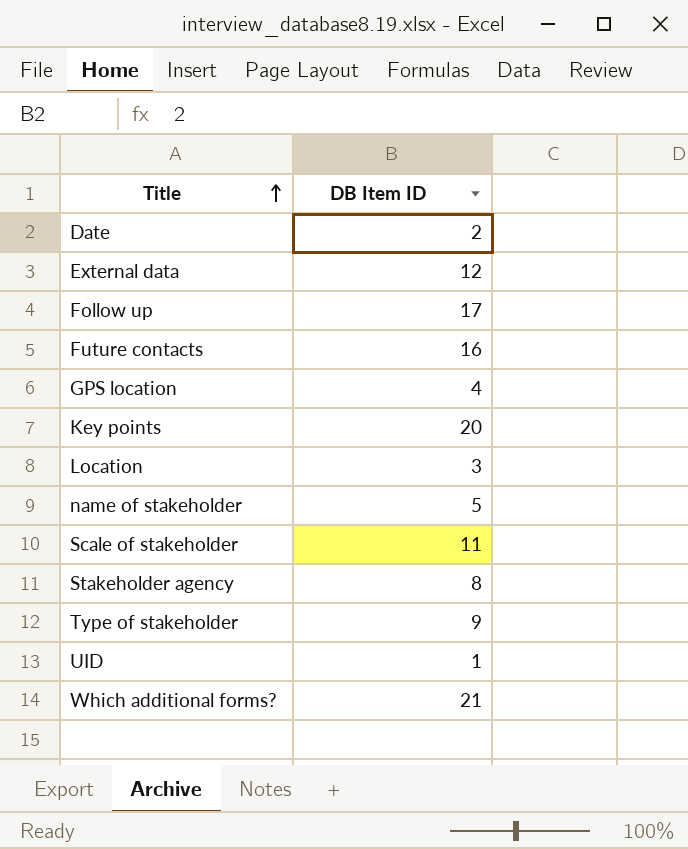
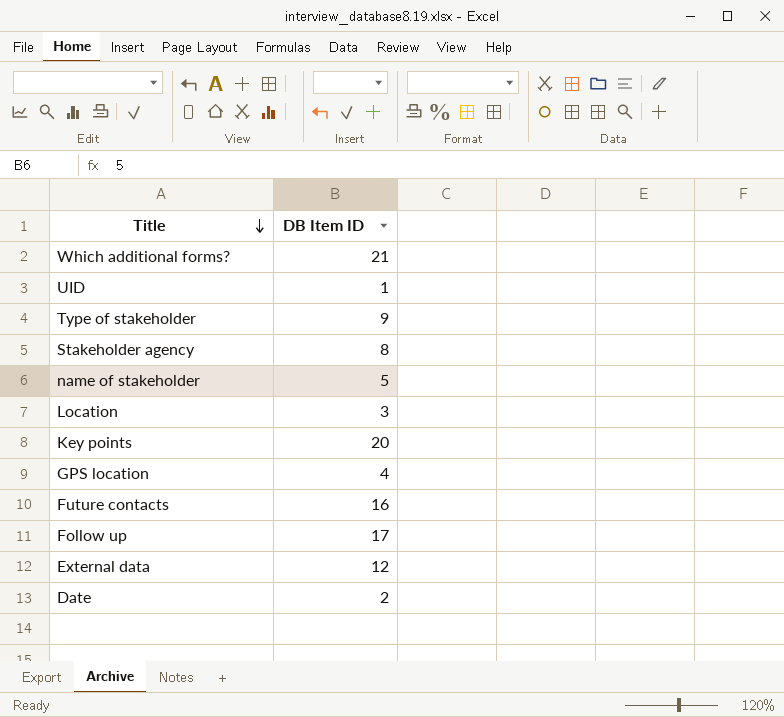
row order: Title ascending -> Title descending
row Scale of stakeholder: 11 -> none

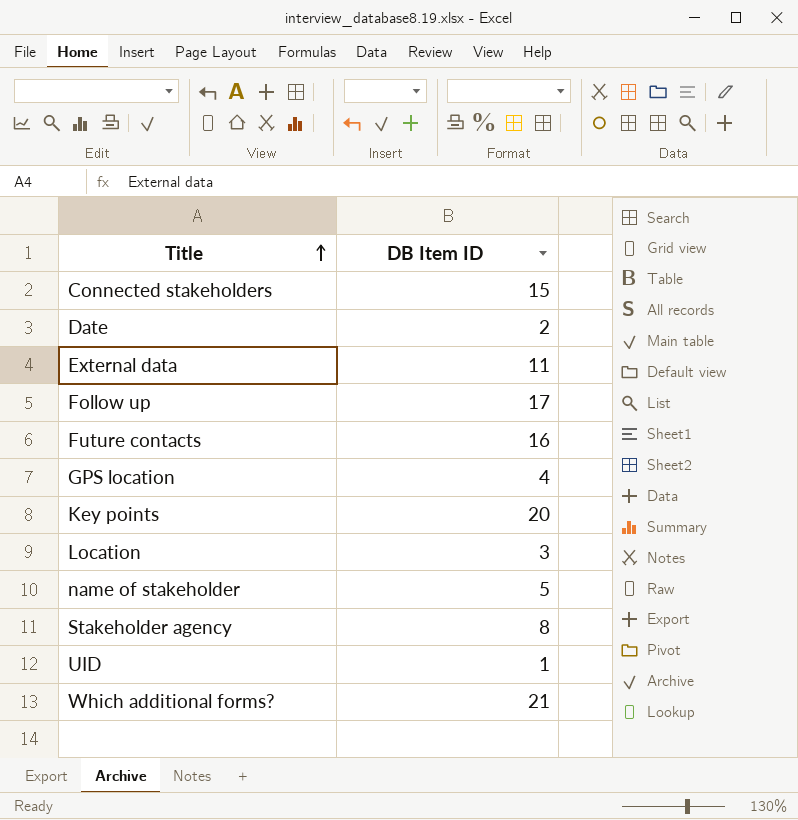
row order: Title descending -> Title ascending
row Type of stakeholder: 9 -> none
row Connected stakeholders: none -> 15
External data | DB Item ID: 12 -> 11

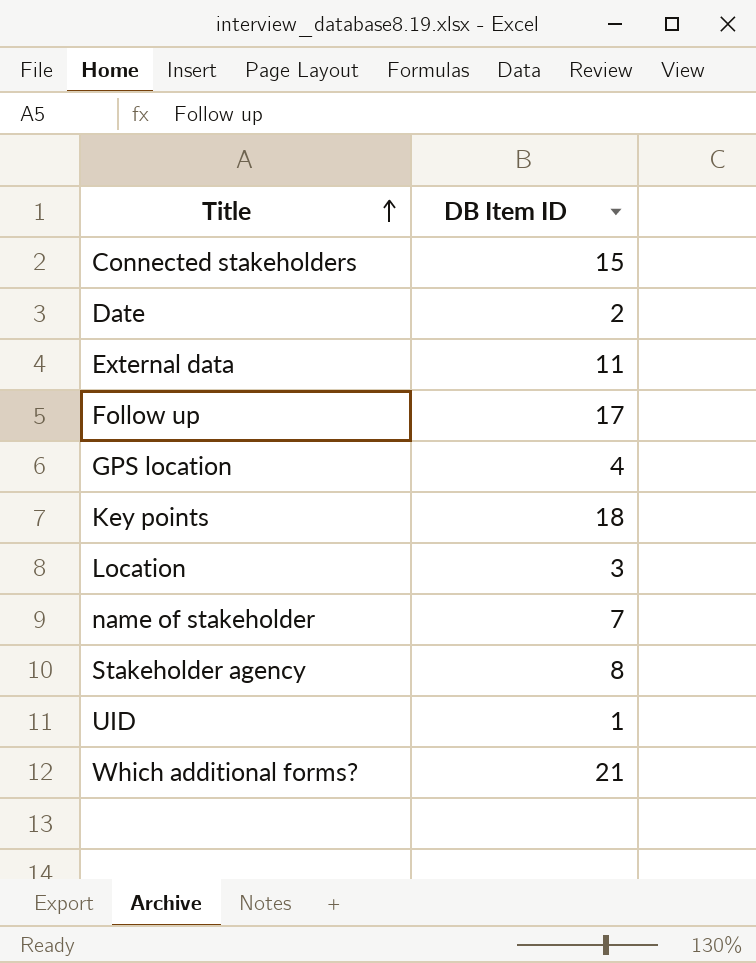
row Future contacts: 16 -> none
Key points | DB Item ID: 20 -> 18
name of stakeholder | DB Item ID: 5 -> 7

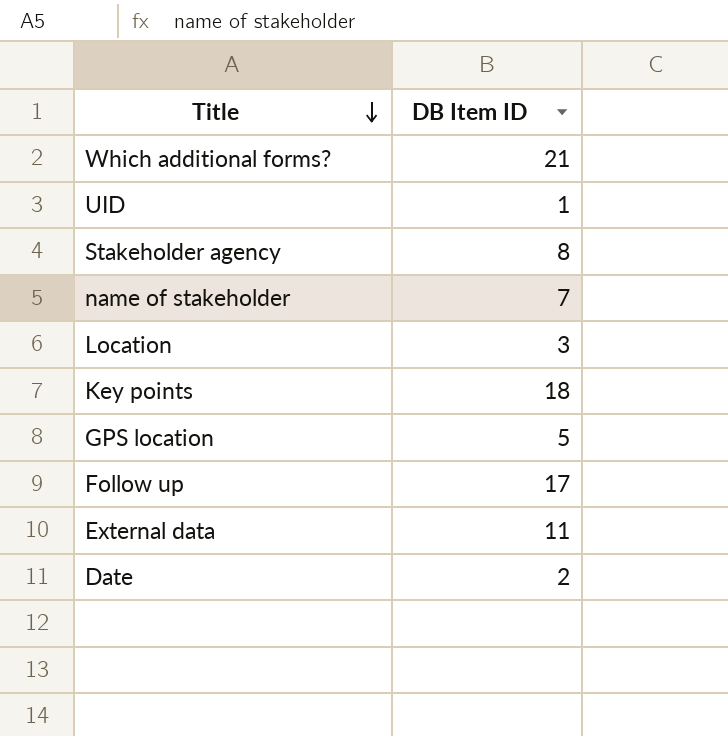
row order: Title ascending -> Title descending
row Connected stakeholders: 15 -> none
GPS location | DB Item ID: 4 -> 5

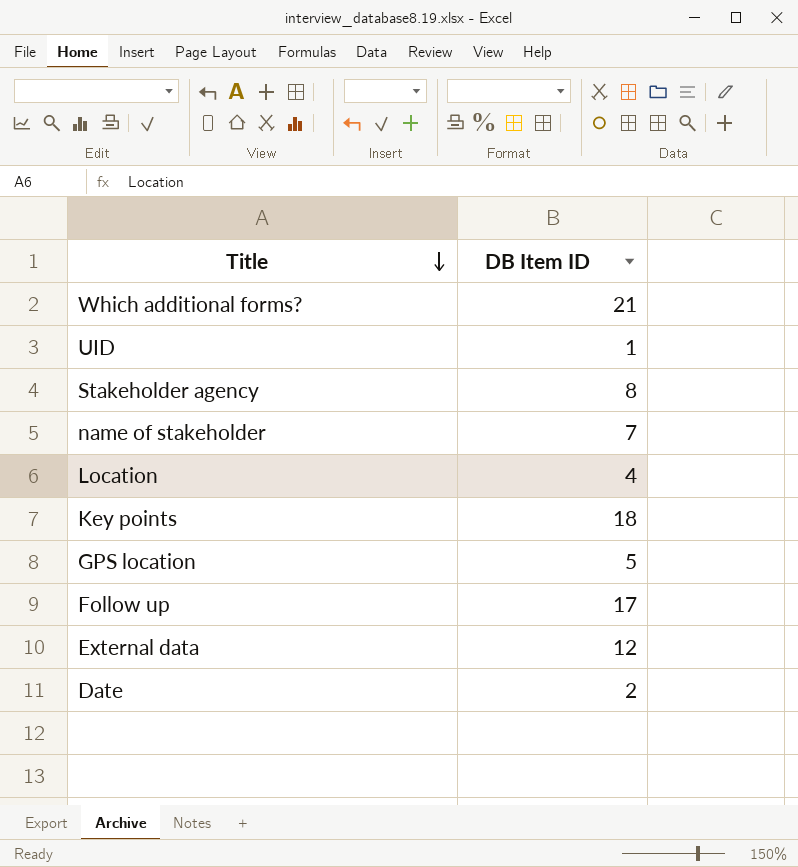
Location | DB Item ID: 3 -> 4
External data | DB Item ID: 11 -> 12

